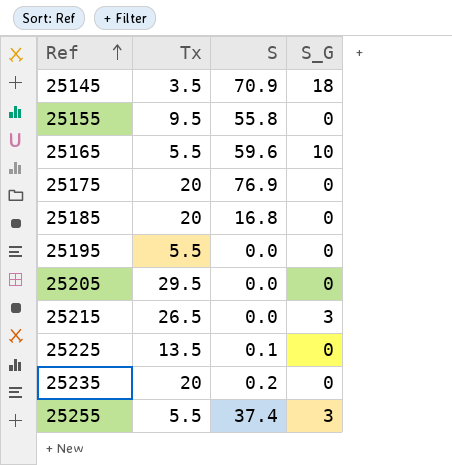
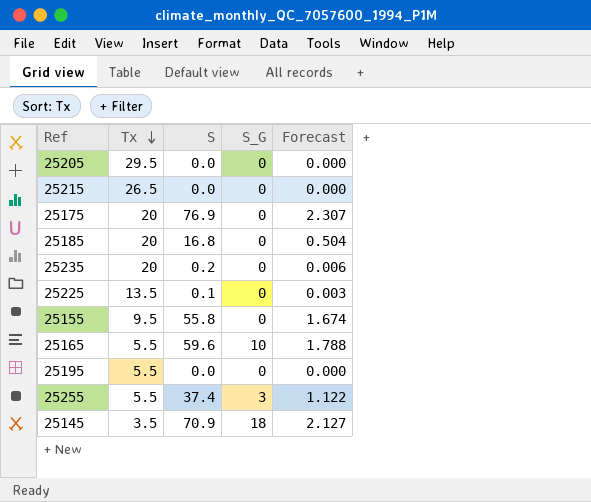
row order: Ref ascending -> Tx descending
column Forecast | formula: none -> [S] * 0.03
25215 | S_G: 3 -> 0

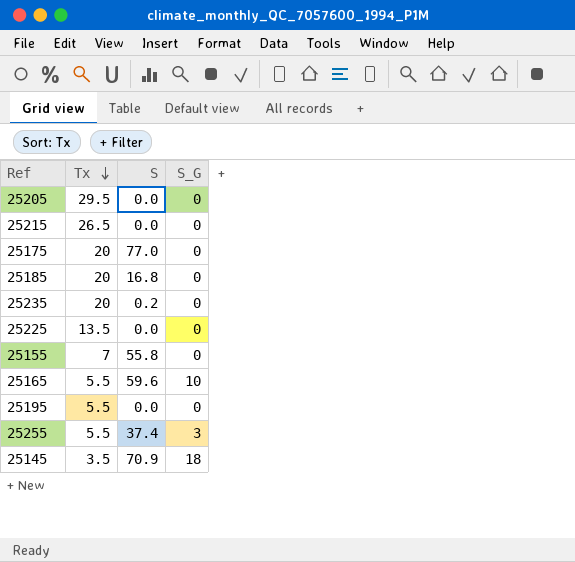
column Forecast | formula: [S] * 0.03 -> none
25175 | S: 76.9 -> 77.0
25225 | S: 0.1 -> 0.0
25155 | Tx: 9.5 -> 7

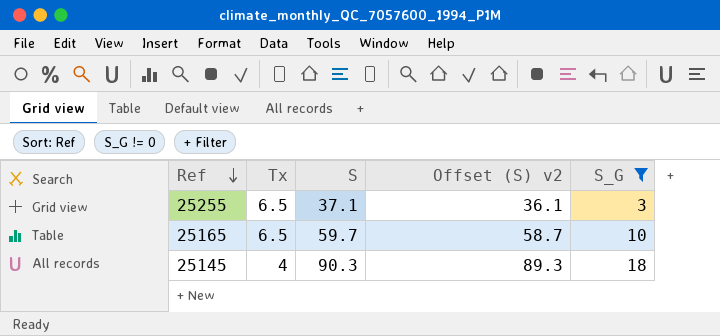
filter: none -> S_G != 0
row order: Tx descending -> Ref descending
column Offset (S) v2 | formula: none -> [S] - 1
25255 | Tx: 5.5 -> 6.5
25255 | S: 37.4 -> 37.1
25165 | Tx: 5.5 -> 6.5
25165 | S: 59.6 -> 59.7
25145 | Tx: 3.5 -> 4
25145 | S: 70.9 -> 90.3

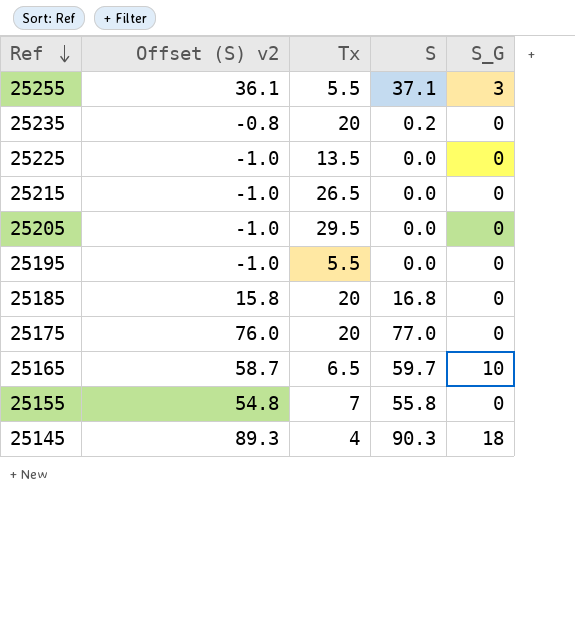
filter: S_G != 0 -> none
column Offset (S) v2 | position: 4 -> 2
25255 | Tx: 6.5 -> 5.5

